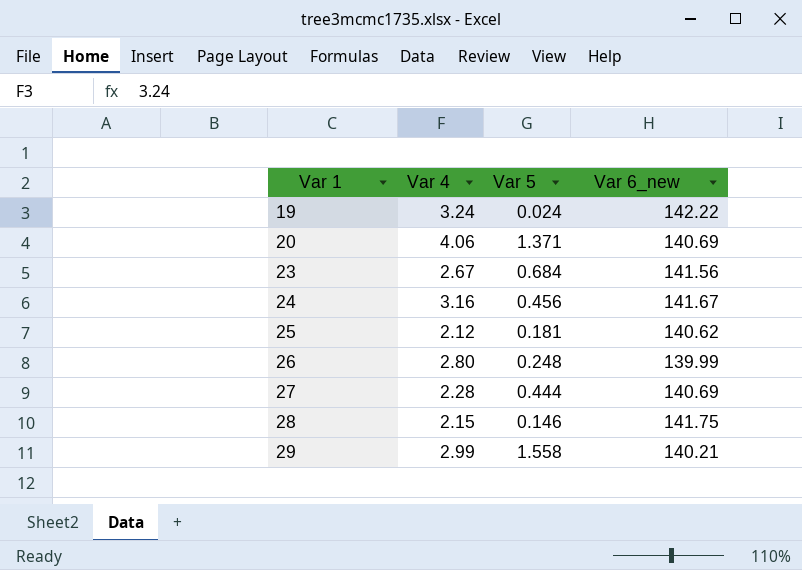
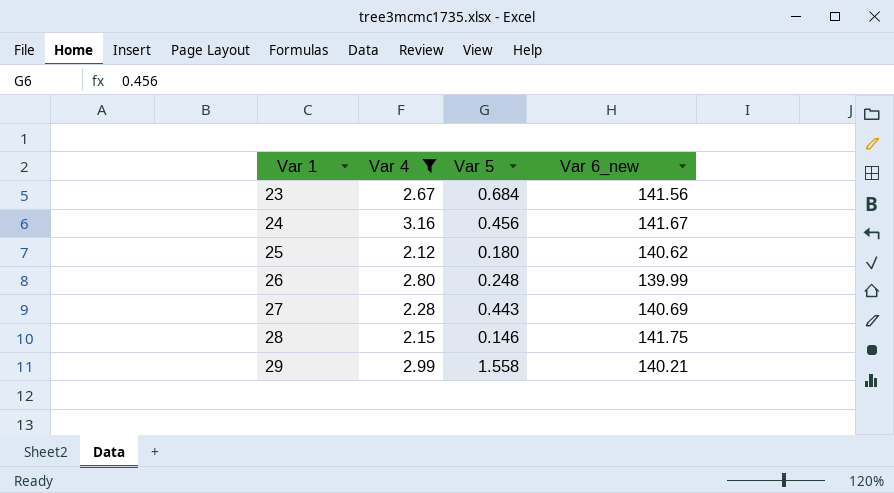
filter: none -> Var 4 <= 3.16
25 | Var 5: 0.181 -> 0.180
27 | Var 5: 0.444 -> 0.443

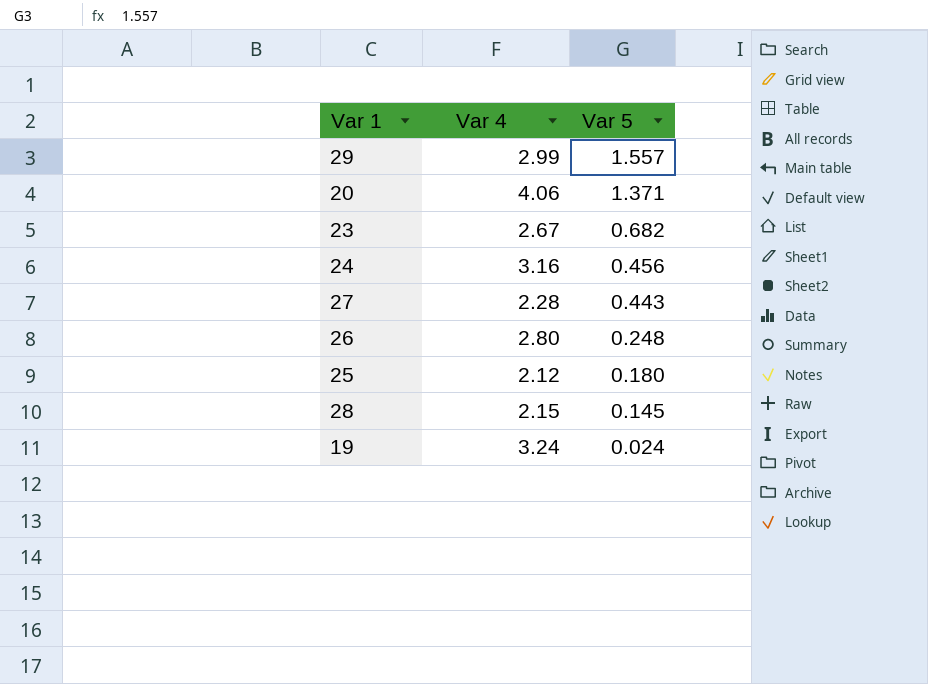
filter: Var 4 <= 3.16 -> none
row order: Var 1 ascending -> Var 5 descending
column Var 6_new | position: 4 -> none
29 | Var 5: 1.558 -> 1.557
23 | Var 5: 0.684 -> 0.682
28 | Var 5: 0.146 -> 0.145

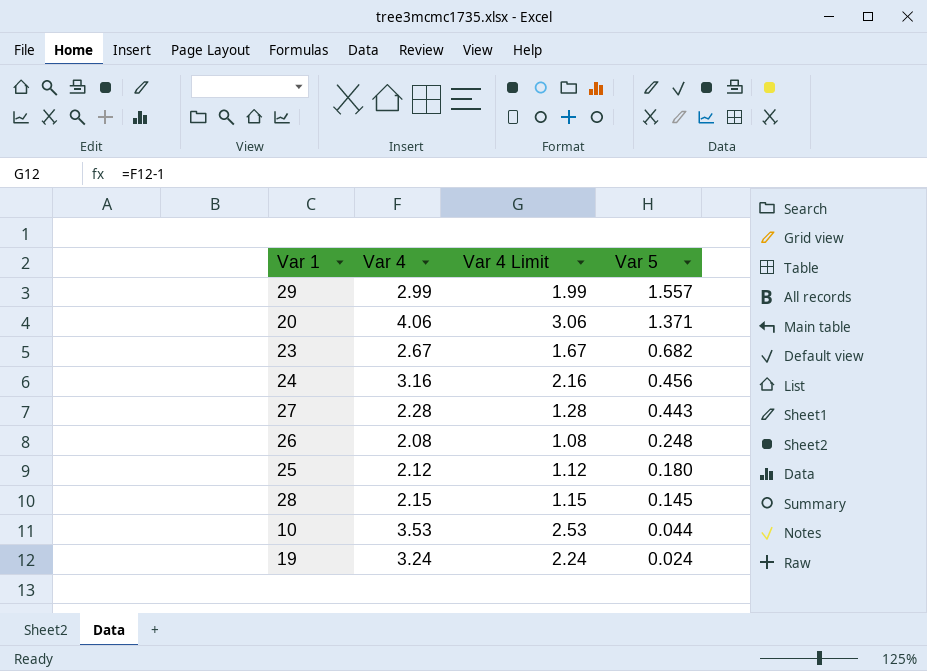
column Var 4 Limit | formula: none -> [Var 4] - 1
26 | Var 4: 2.80 -> 2.08
row 10: none -> 3.53 | 2.53 | 0.044

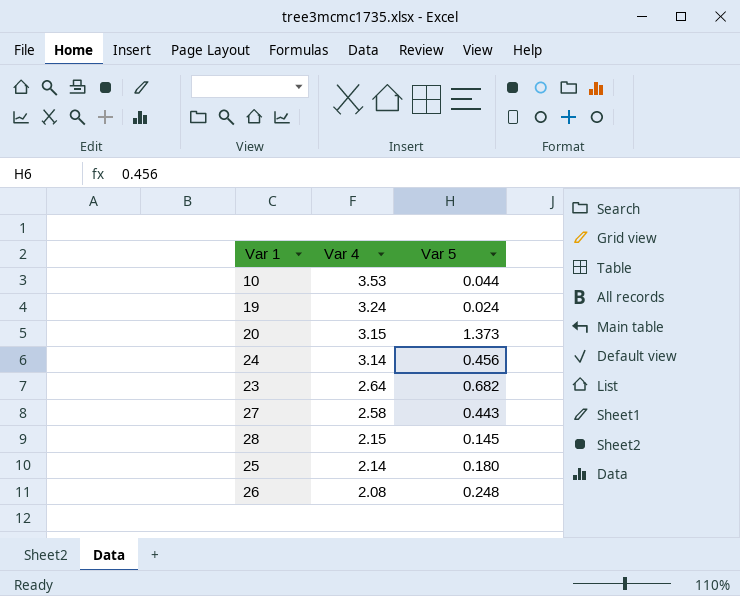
row order: Var 5 descending -> Var 4 descending
column Var 4 Limit | formula: [Var 4] - 1 -> none
row 29: 2.99 | 1.99 | 1.557 -> none
20 | Var 4: 4.06 -> 3.15
20 | Var 5: 1.371 -> 1.373
24 | Var 4: 3.16 -> 3.14
23 | Var 4: 2.67 -> 2.64
27 | Var 4: 2.28 -> 2.58
25 | Var 4: 2.12 -> 2.14

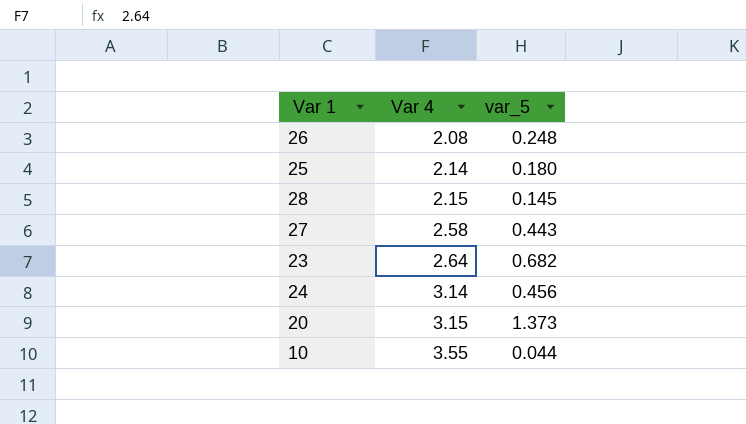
row order: Var 4 descending -> Var 4 ascending
column name: Var 5 -> var_5
row 19: 3.24 | 0.024 -> none
10 | Var 4: 3.53 -> 3.55

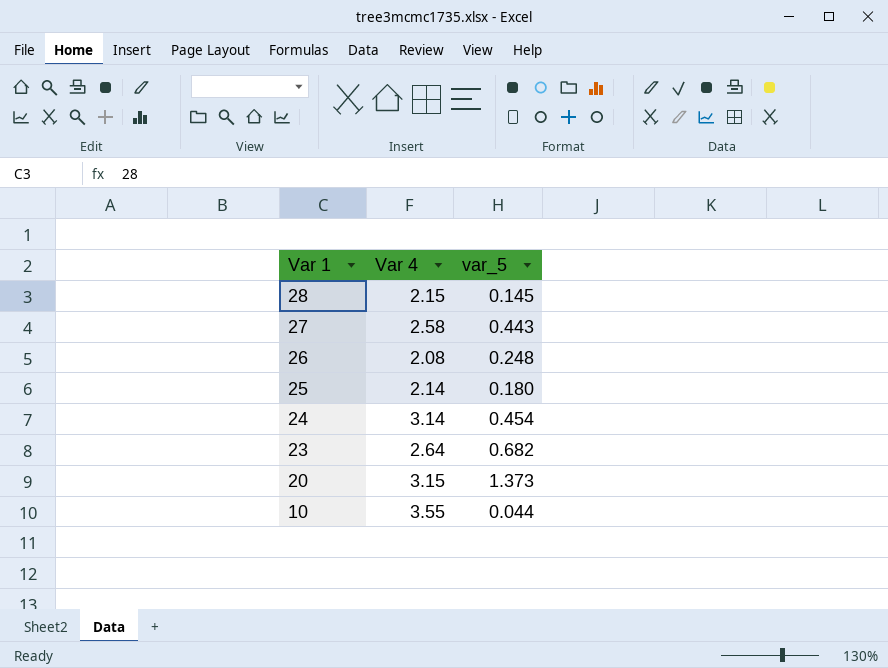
row order: Var 4 ascending -> Var 1 descending
24 | var_5: 0.456 -> 0.454

